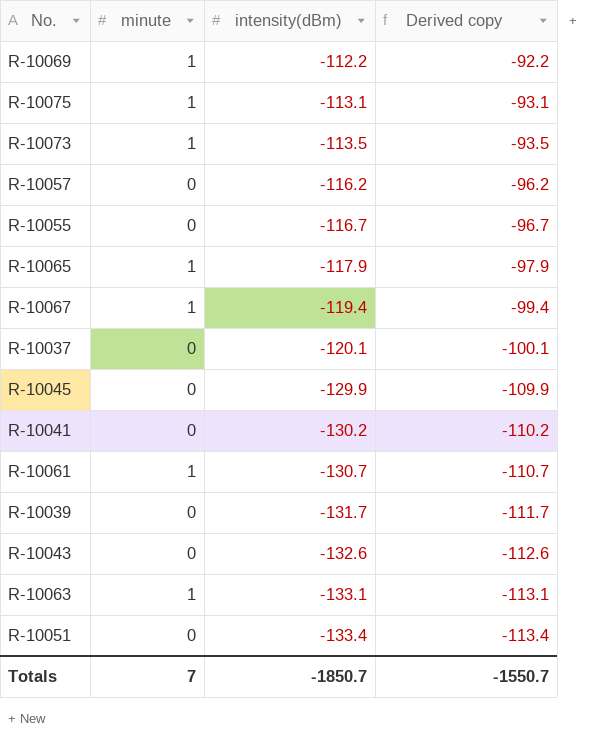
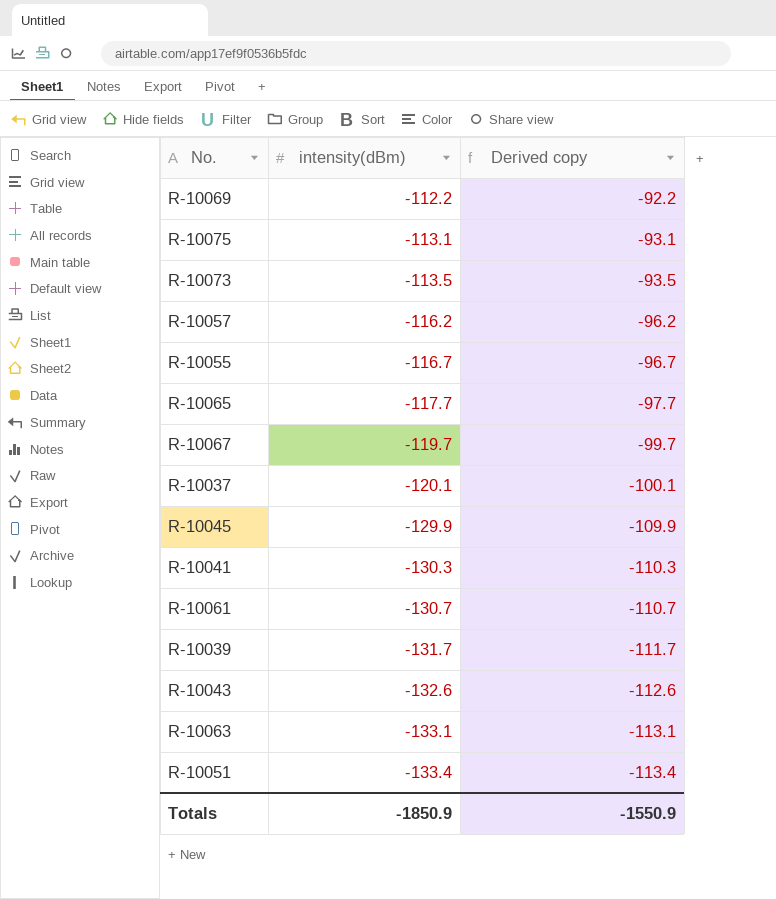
column minute | position: 2 -> none
R-10065 | intensity(dBm): -117.9 -> -117.7
R-10065 | Derived copy: -97.9 -> -97.7
R-10067 | intensity(dBm): -119.4 -> -119.7
R-10067 | Derived copy: -99.4 -> -99.7
R-10041 | intensity(dBm): -130.2 -> -130.3
R-10041 | Derived copy: -110.2 -> -110.3
Totals | intensity(dBm): -1850.7 -> -1850.9
Totals | Derived copy: -1550.7 -> -1550.9

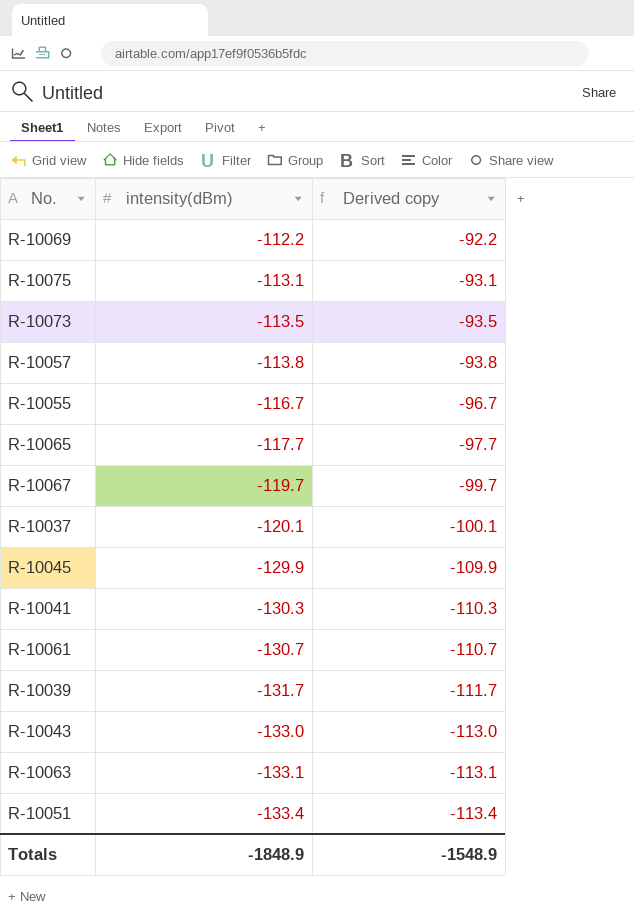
R-10057 | intensity(dBm): -116.2 -> -113.8
R-10057 | Derived copy: -96.2 -> -93.8
R-10043 | intensity(dBm): -132.6 -> -133.0
R-10043 | Derived copy: -112.6 -> -113.0
Totals | intensity(dBm): -1850.9 -> -1848.9
Totals | Derived copy: -1550.9 -> -1548.9

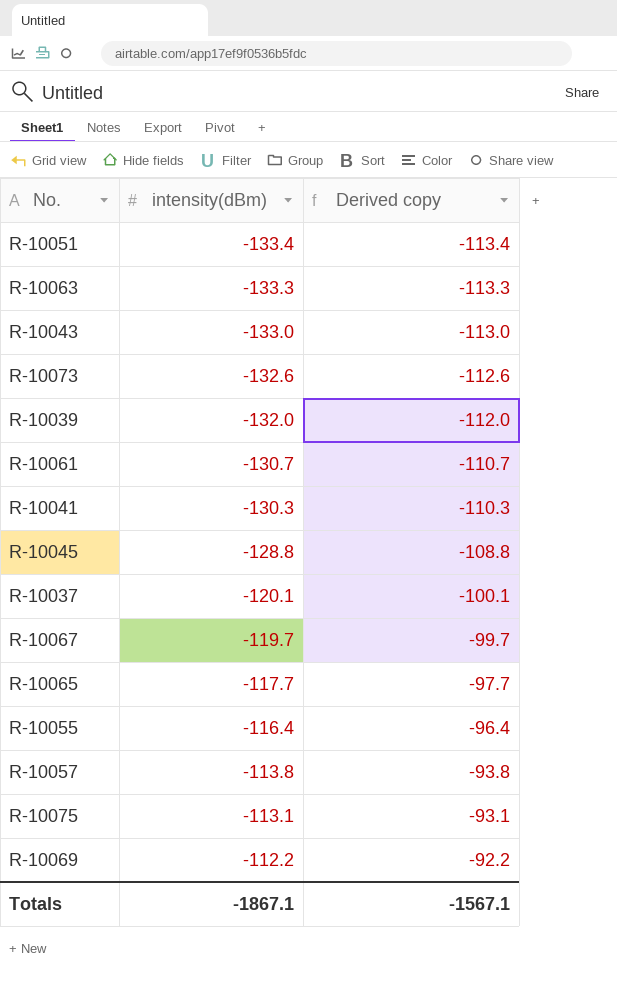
row order: intensity(dBm) descending -> intensity(dBm) ascending
R-10063 | intensity(dBm): -133.1 -> -133.3
R-10063 | Derived copy: -113.1 -> -113.3
R-10073 | intensity(dBm): -113.5 -> -132.6
R-10073 | Derived copy: -93.5 -> -112.6
R-10039 | intensity(dBm): -131.7 -> -132.0
R-10039 | Derived copy: -111.7 -> -112.0
R-10045 | intensity(dBm): -129.9 -> -128.8
R-10045 | Derived copy: -109.9 -> -108.8
R-10055 | intensity(dBm): -116.7 -> -116.4
R-10055 | Derived copy: -96.7 -> -96.4
Totals | intensity(dBm): -1848.9 -> -1867.1
Totals | Derived copy: -1548.9 -> -1567.1

